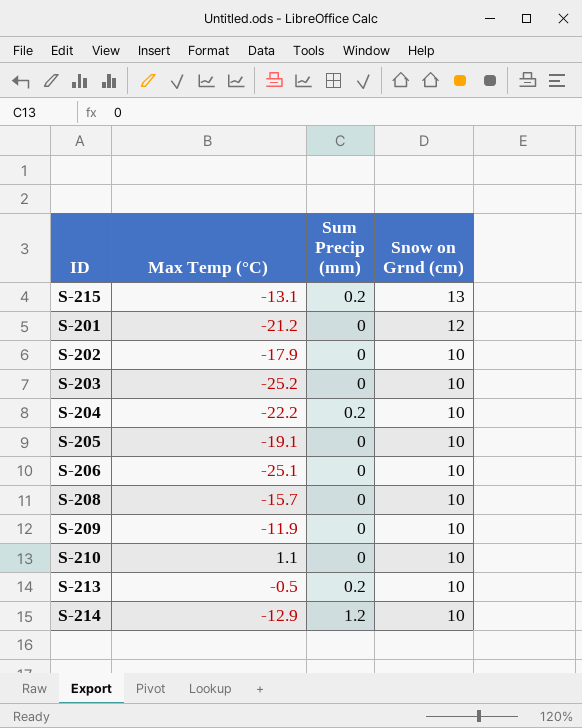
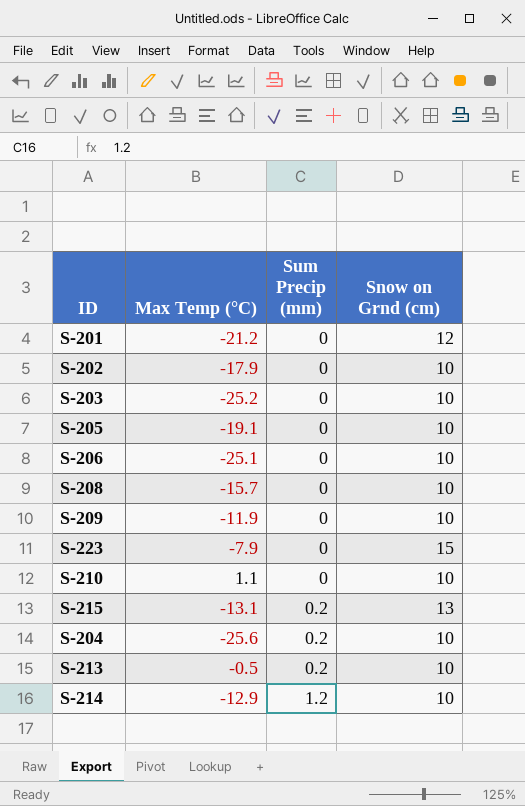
row order: Snow on Grnd (cm) descending -> Sum Precip (mm) ascending
row S-223: none -> -7.9 | 0 | 15
S-204 | Max Temp (°C): -22.2 -> -25.6

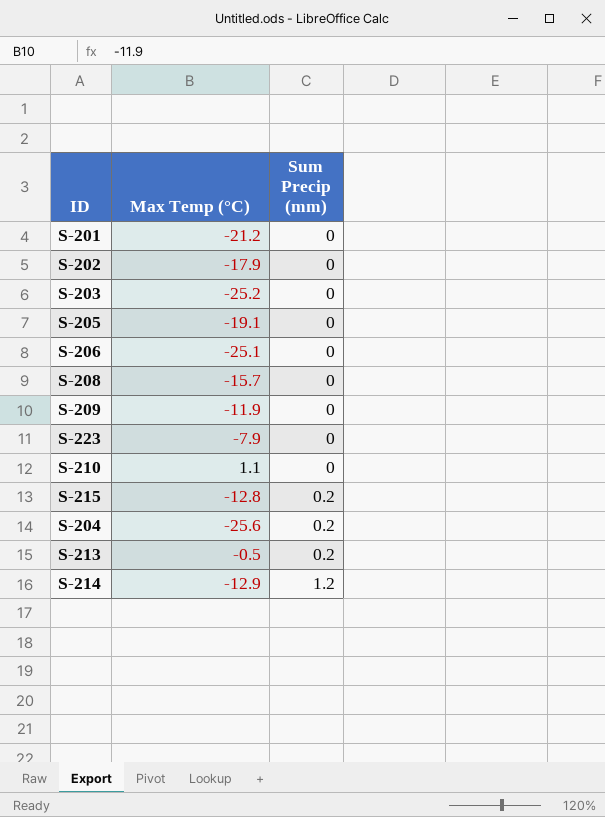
column Snow on Grnd (cm) | position: 4 -> none
S-215 | Max Temp (°C): -13.1 -> -12.8

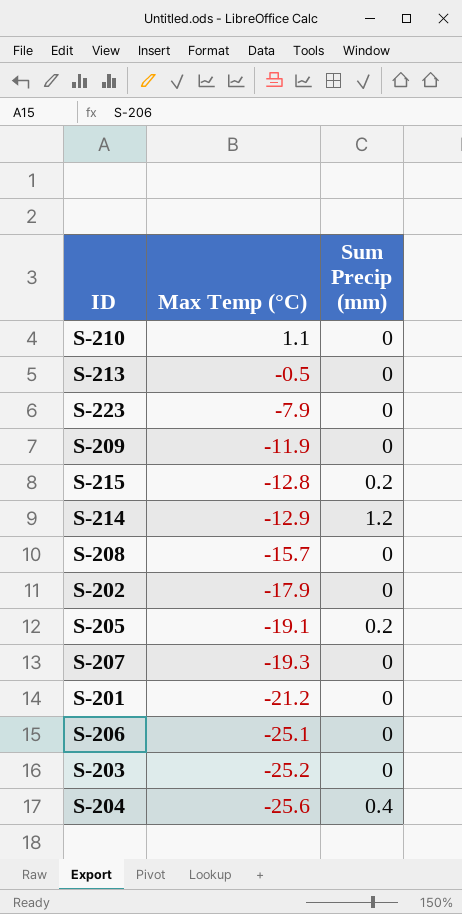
row order: Sum Precip (mm) ascending -> Max Temp (°C) descending
S-213 | Sum Precip (mm): 0.2 -> 0
S-205 | Sum Precip (mm): 0 -> 0.2
row S-207: none -> -19.3 | 0
S-204 | Sum Precip (mm): 0.2 -> 0.4

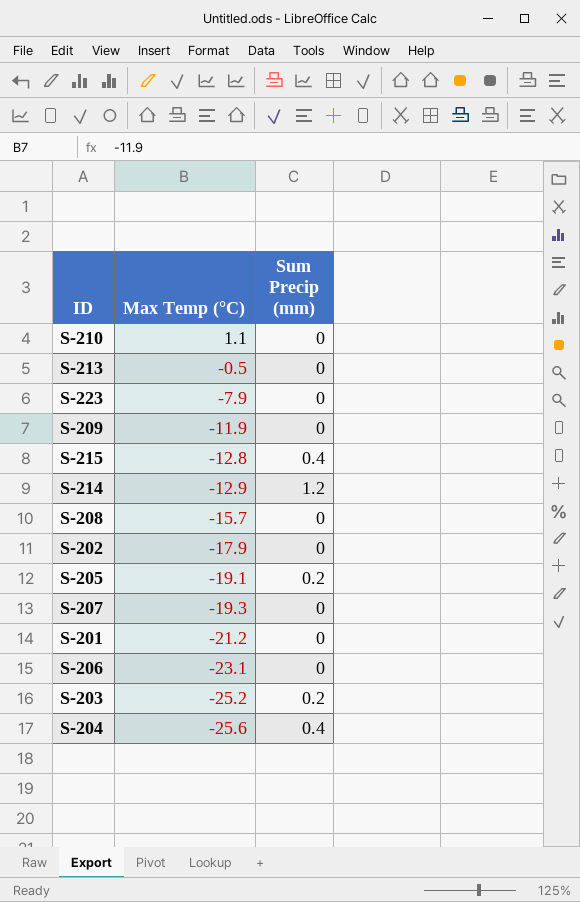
S-215 | Sum Precip (mm): 0.2 -> 0.4
S-206 | Max Temp (°C): -25.1 -> -23.1
S-203 | Sum Precip (mm): 0 -> 0.2

